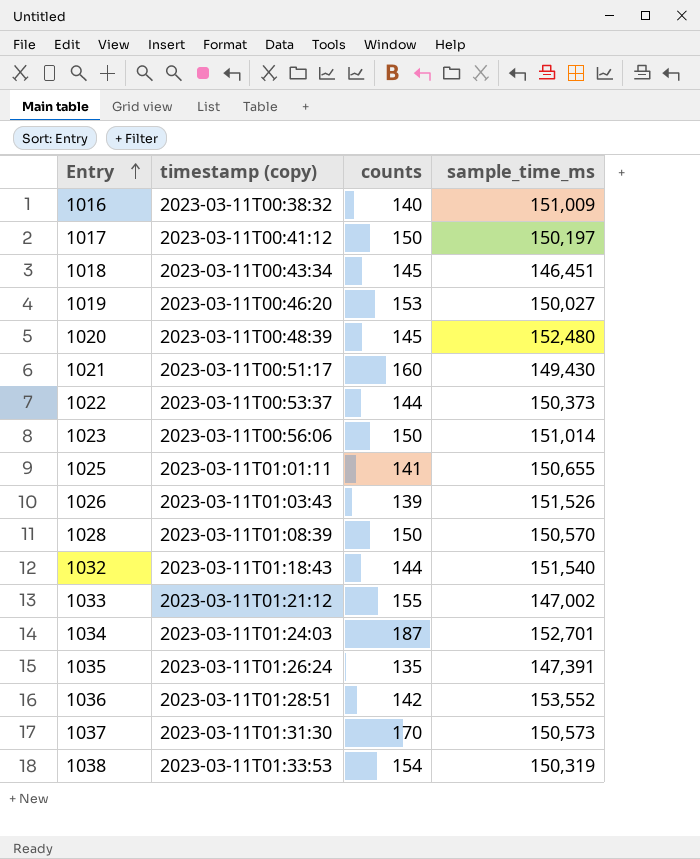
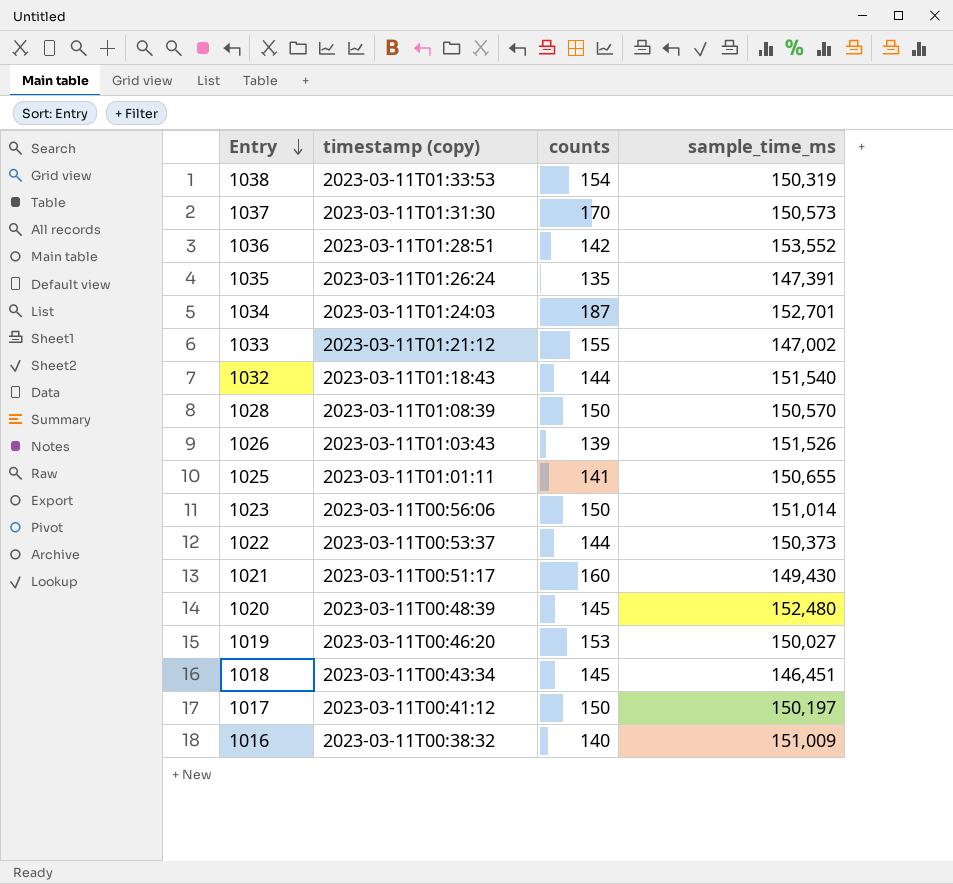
row order: Entry ascending -> Entry descending

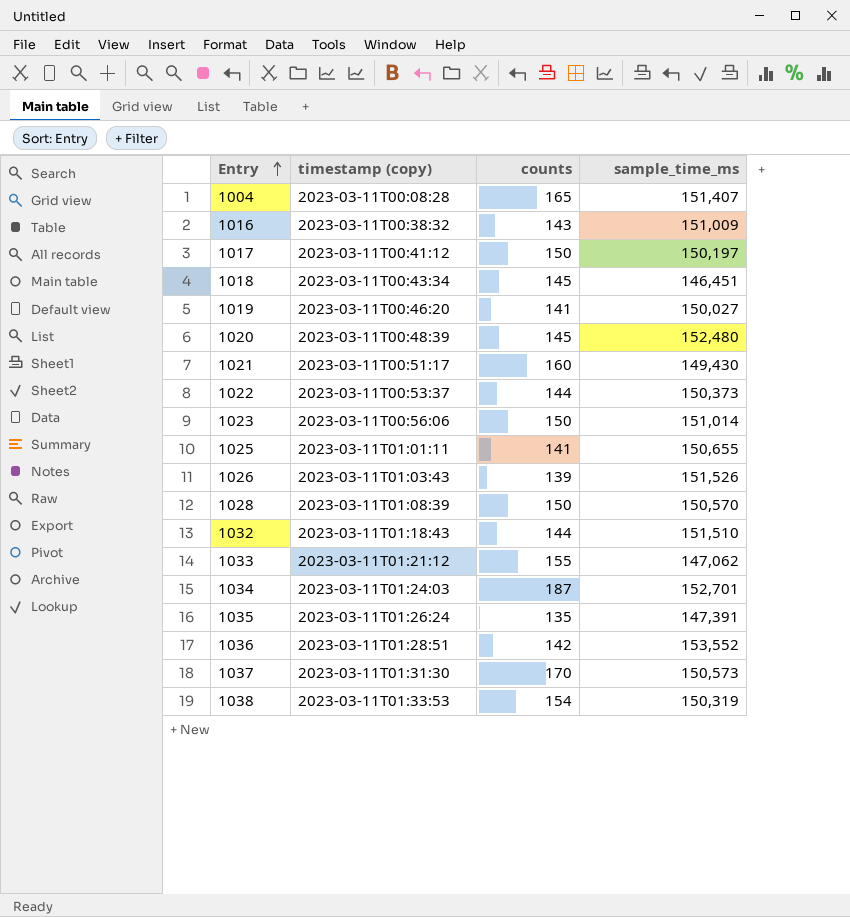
row order: Entry descending -> Entry ascending
row 1004: none -> 2023-03-11T00:08:28 | 165 | 151,407
1016 | counts: 140 -> 143
1019 | counts: 153 -> 141
1032 | sample_time_ms: 151,540 -> 151,510
1033 | sample_time_ms: 147,002 -> 147,062

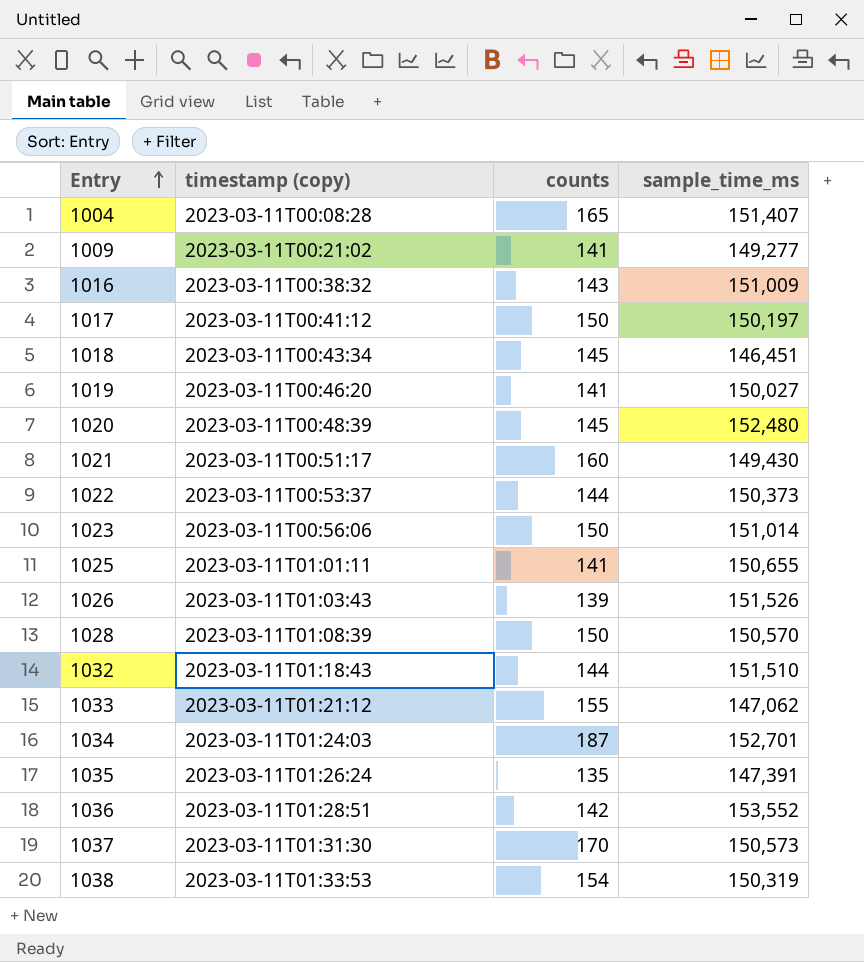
row 1009: none -> 2023-03-11T00:21:02 | 141 | 149,277

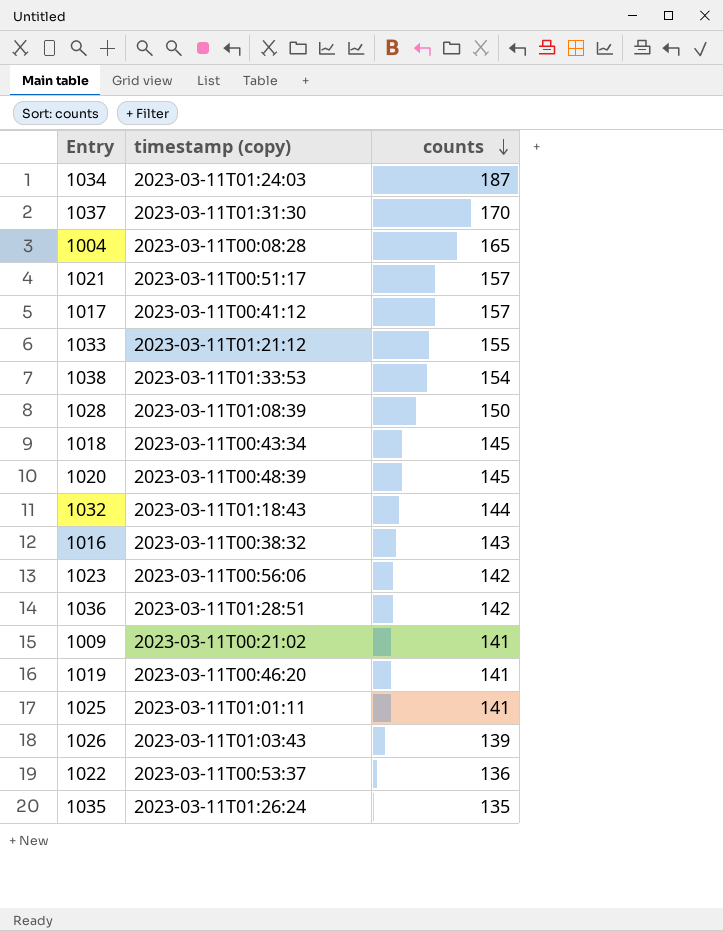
row order: Entry ascending -> counts descending
column sample_time_ms | position: 4 -> none
1021 | counts: 160 -> 157
1017 | counts: 150 -> 157
1023 | counts: 150 -> 142
1022 | counts: 144 -> 136

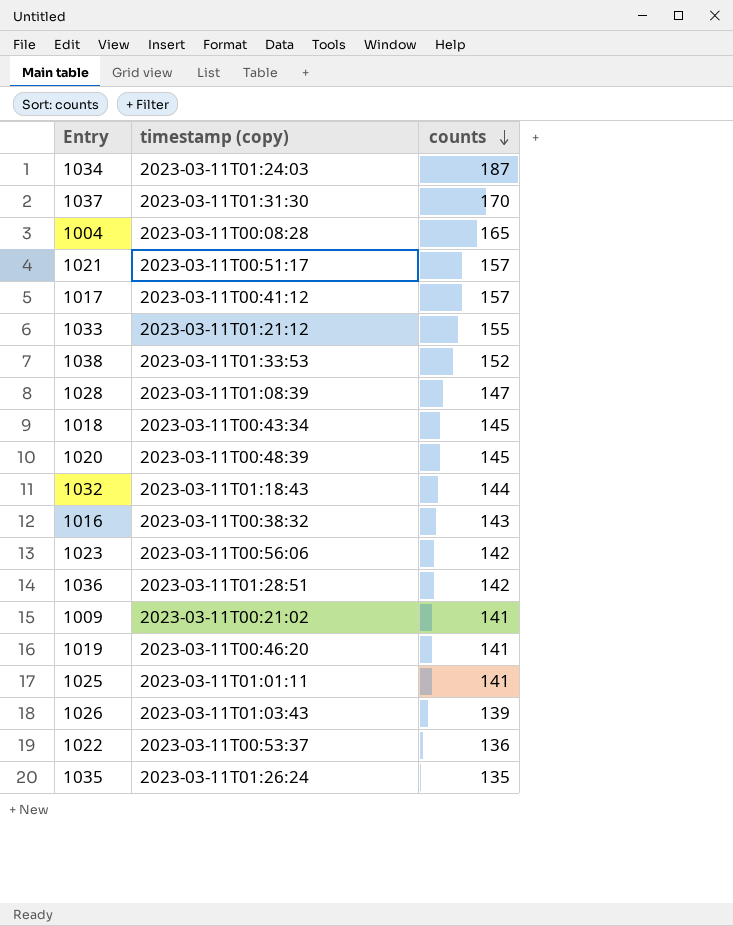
1038 | counts: 154 -> 152
1028 | counts: 150 -> 147

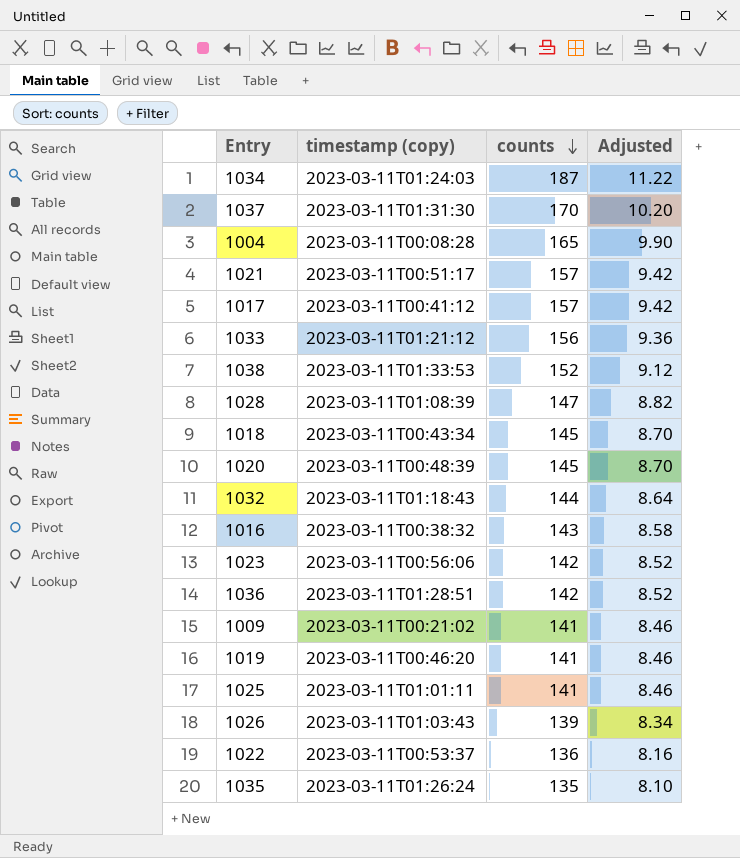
column Adjusted | formula: none -> [counts] * 0.06
1033 | counts: 155 -> 156

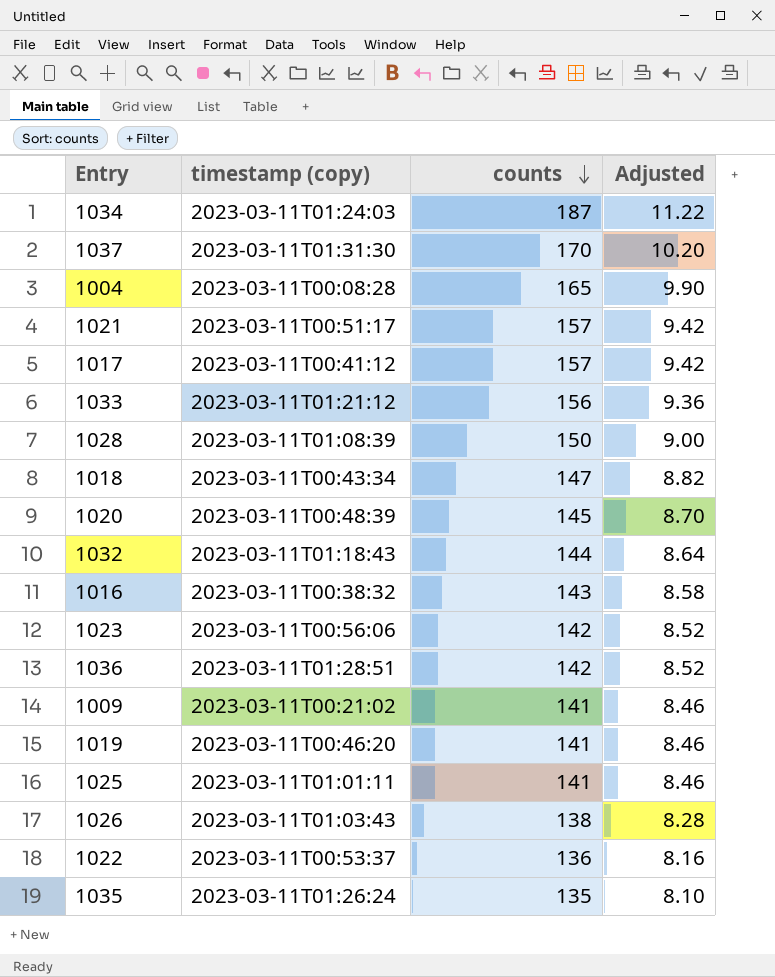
row 1038: 2023-03-11T01:33:53 | 152 | 9.12 -> none
1028 | counts: 147 -> 150
1028 | Adjusted: 8.82 -> 9.00
1018 | counts: 145 -> 147
1018 | Adjusted: 8.70 -> 8.82
1026 | counts: 139 -> 138
1026 | Adjusted: 8.34 -> 8.28

